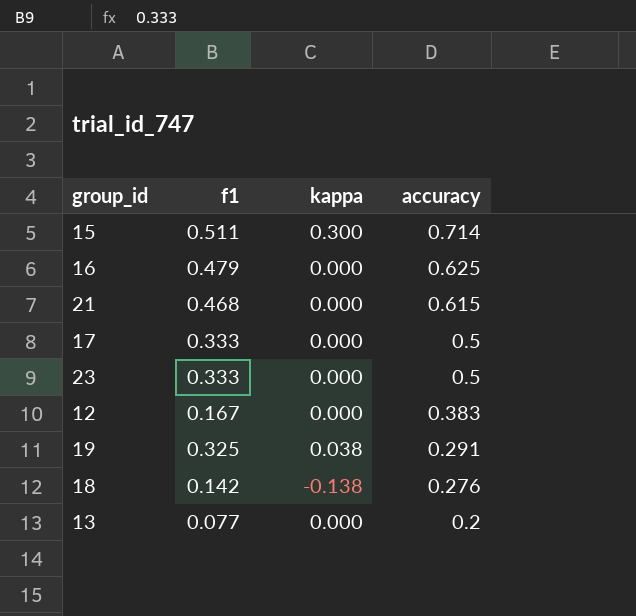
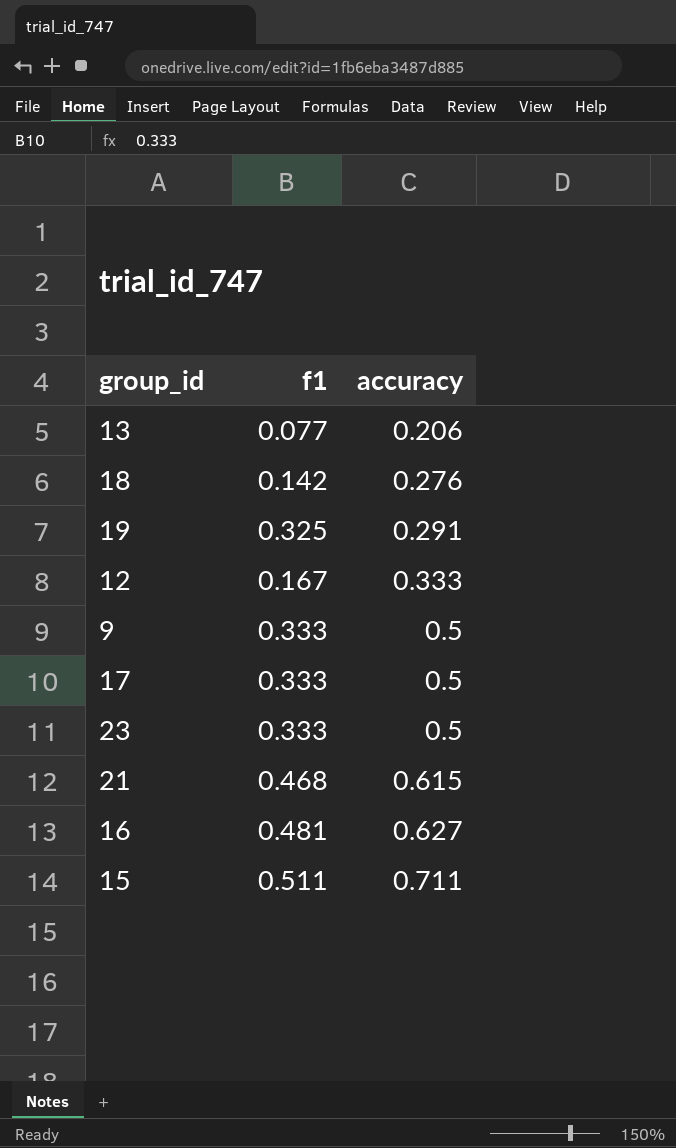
row order: accuracy descending -> accuracy ascending
column kappa | position: 3 -> none
13 | accuracy: 0.2 -> 0.206
12 | accuracy: 0.383 -> 0.333
row 9: none -> 0.333 | 0.5
16 | f1: 0.479 -> 0.481
16 | accuracy: 0.625 -> 0.627
15 | accuracy: 0.714 -> 0.711

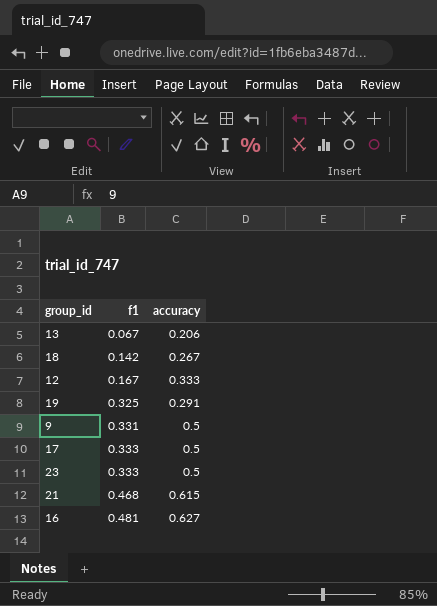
row order: accuracy ascending -> f1 ascending
row 15: 0.511 | 0.711 -> none
13 | f1: 0.077 -> 0.067
18 | accuracy: 0.276 -> 0.267
9 | f1: 0.333 -> 0.331

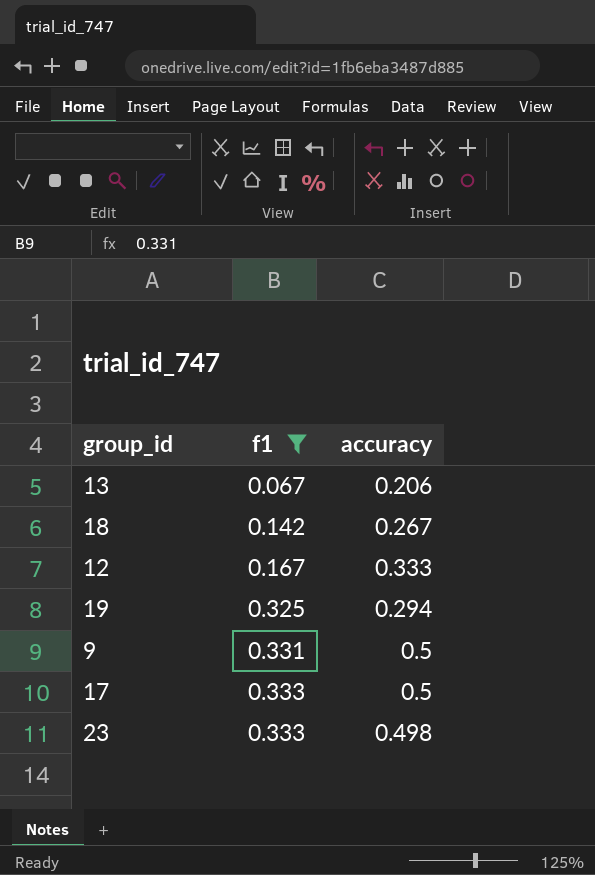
filter: none -> f1 <= 0.333
19 | accuracy: 0.291 -> 0.294
23 | accuracy: 0.5 -> 0.498

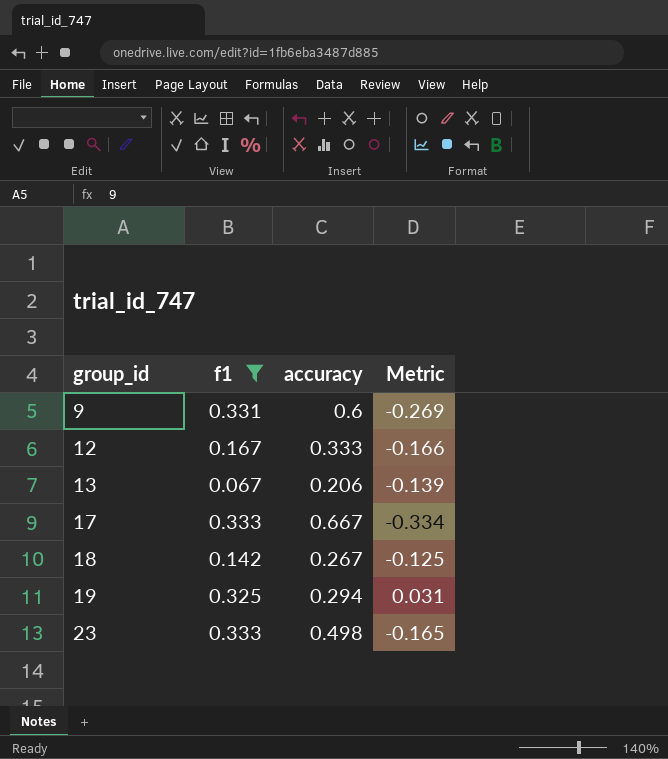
row order: f1 ascending -> group_id ascending
column Metric | formula: none -> [f1] - [accuracy]
9 | accuracy: 0.5 -> 0.6
17 | accuracy: 0.5 -> 0.667

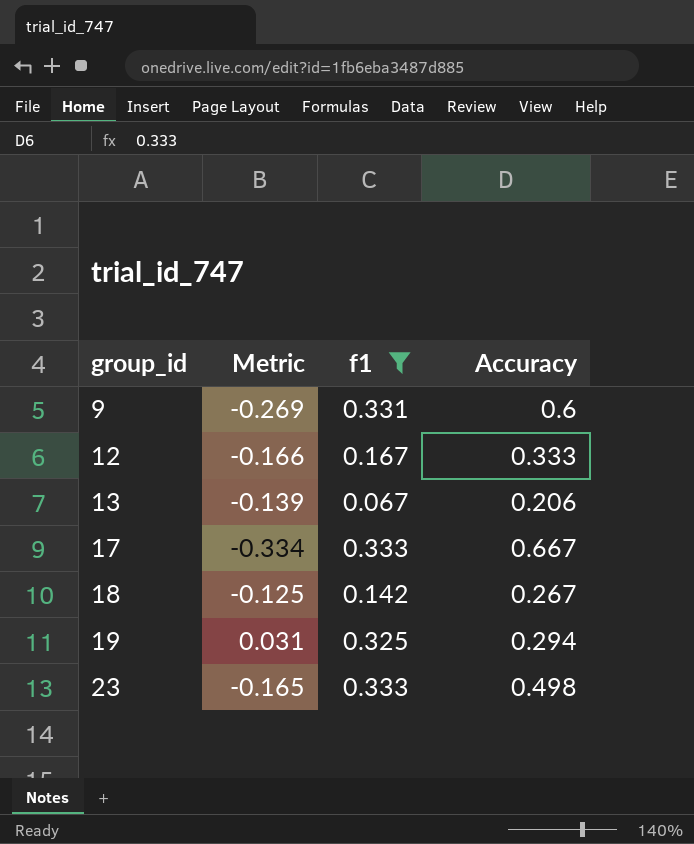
column Metric | position: 4 -> 2
column name: accuracy -> Accuracy

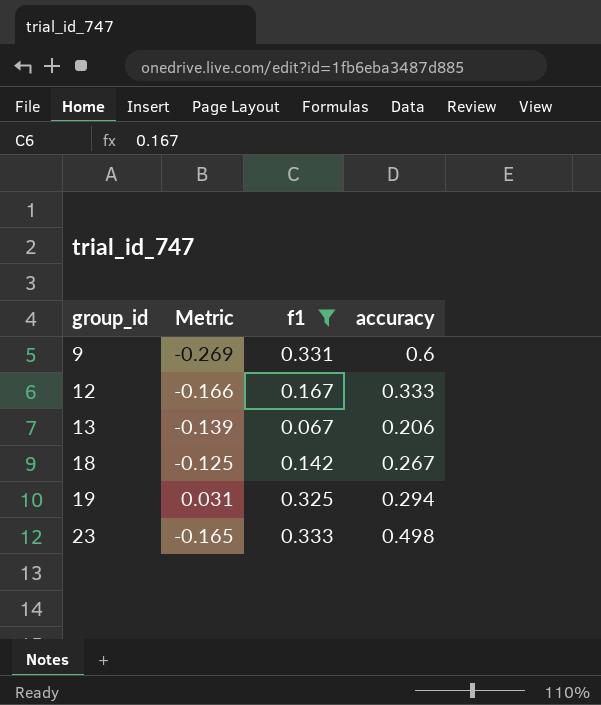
column name: Accuracy -> accuracy
row 17: -0.334 | 0.333 | 0.667 -> none

